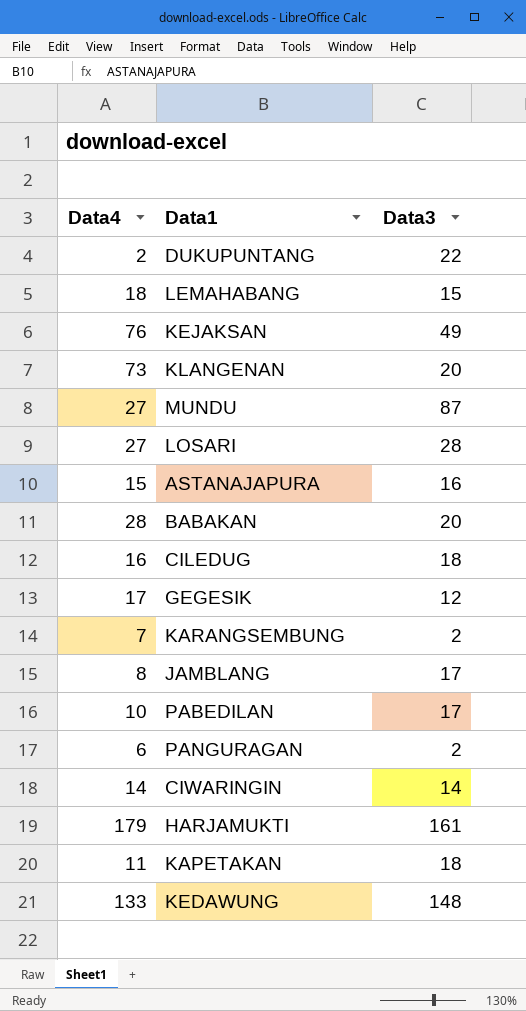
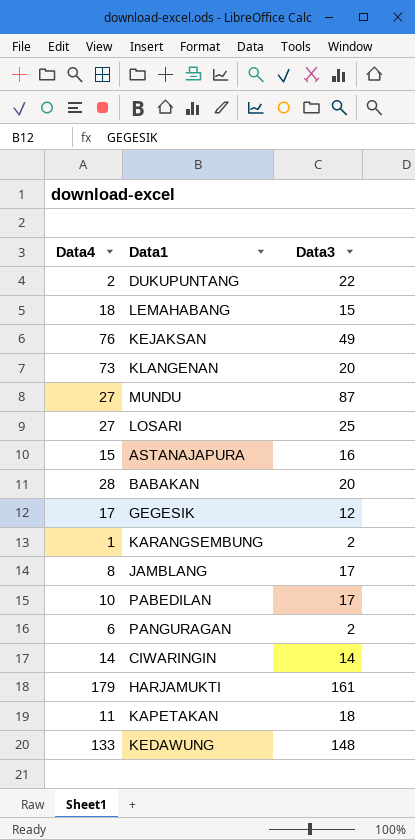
row CILEDUG: 16 | 18 -> none
LOSARI | Data3: 28 -> 25
KARANGSEMBUNG | Data4: 7 -> 1

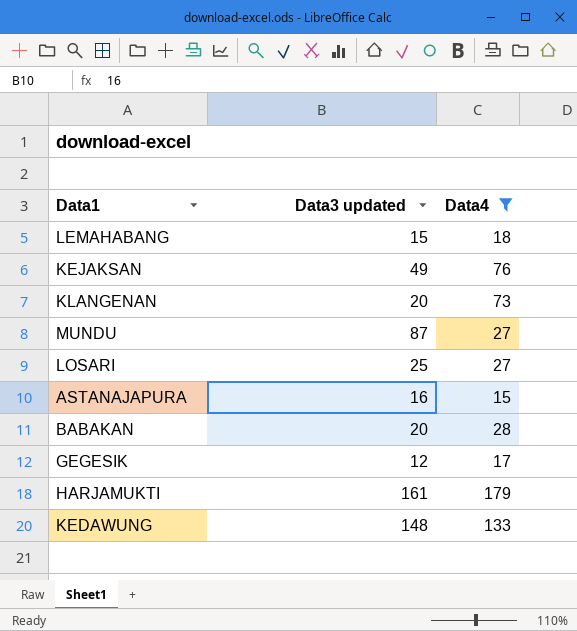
filter: none -> Data4 >= 15
column name: Data3 -> Data3 updated
column Data4 | position: 1 -> 3

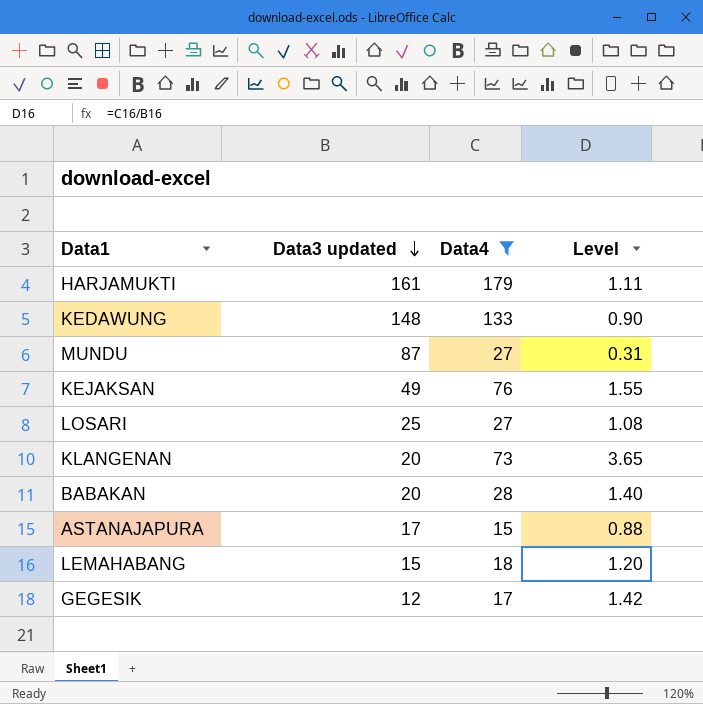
row order: none -> Data3 updated descending
column Level | formula: none -> [Data4] / [Data3 updated]
ASTANAJAPURA | Data3 updated: 16 -> 17

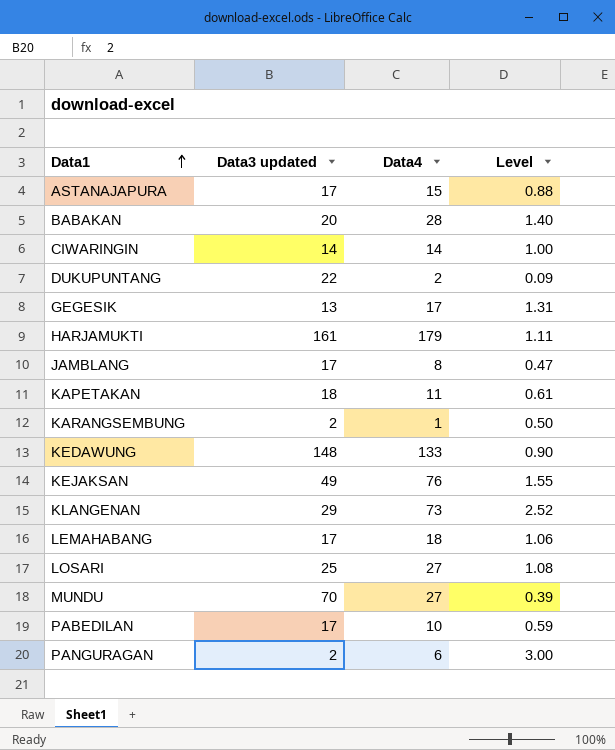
filter: Data4 >= 15 -> none
row order: Data3 updated descending -> Data1 ascending
GEGESIK | Data3 updated: 12 -> 13
GEGESIK | Level: 1.42 -> 1.31
KLANGENAN | Data3 updated: 20 -> 29
KLANGENAN | Level: 3.65 -> 2.52
LEMAHABANG | Data3 updated: 15 -> 17
LEMAHABANG | Level: 1.20 -> 1.06
MUNDU | Data3 updated: 87 -> 70
MUNDU | Level: 0.31 -> 0.39

